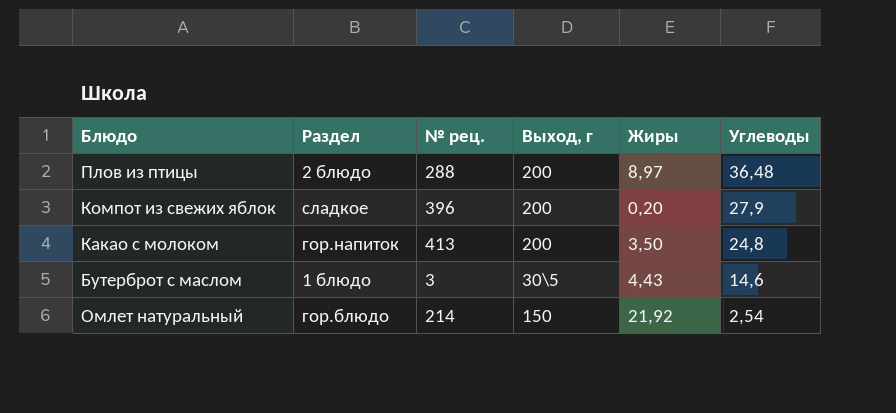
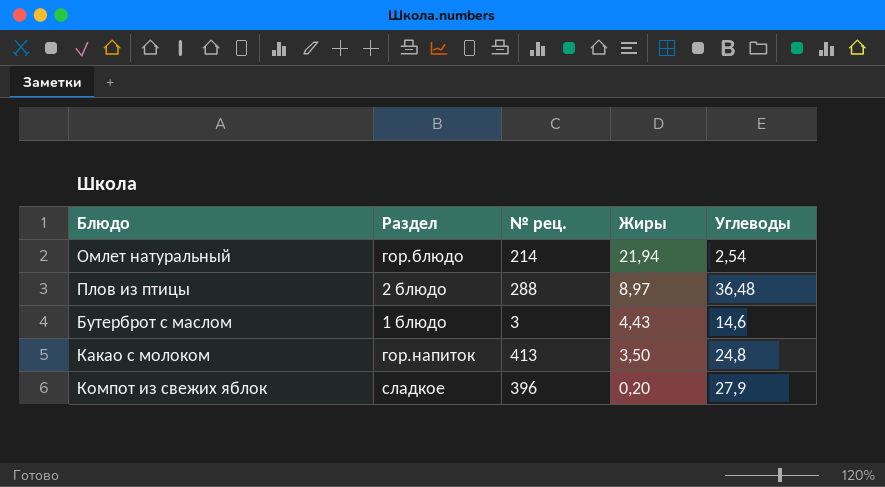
row order: Углеводы descending -> Жиры descending
column Выход, г | position: 4 -> none
Омлет натуральный | Жиры: 21,92 -> 21,94

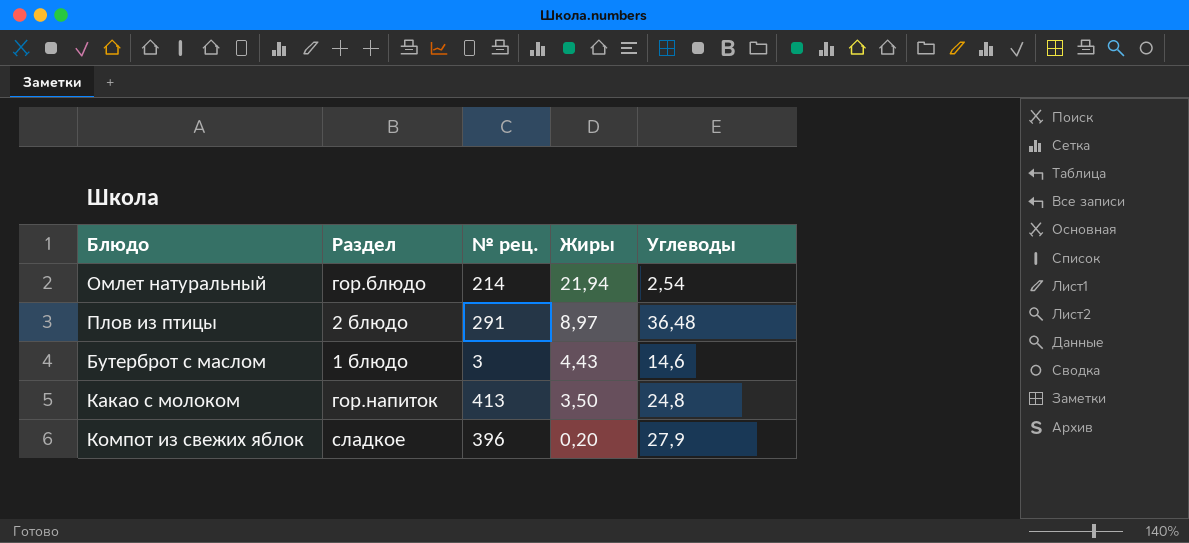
Плов из птицы | № рец.: 288 -> 291

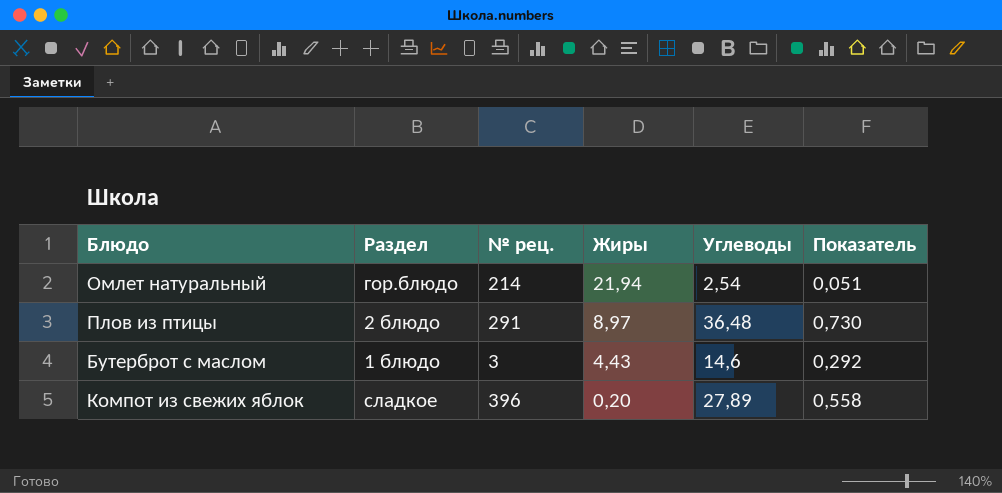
column Показатель | formula: none -> [Углеводы] * 0,02
row Какао с молоком: гор.напиток | 413 | 3,50 | 24,8 -> none
Компот из свежих яблок | Углеводы: 27,9 -> 27,89

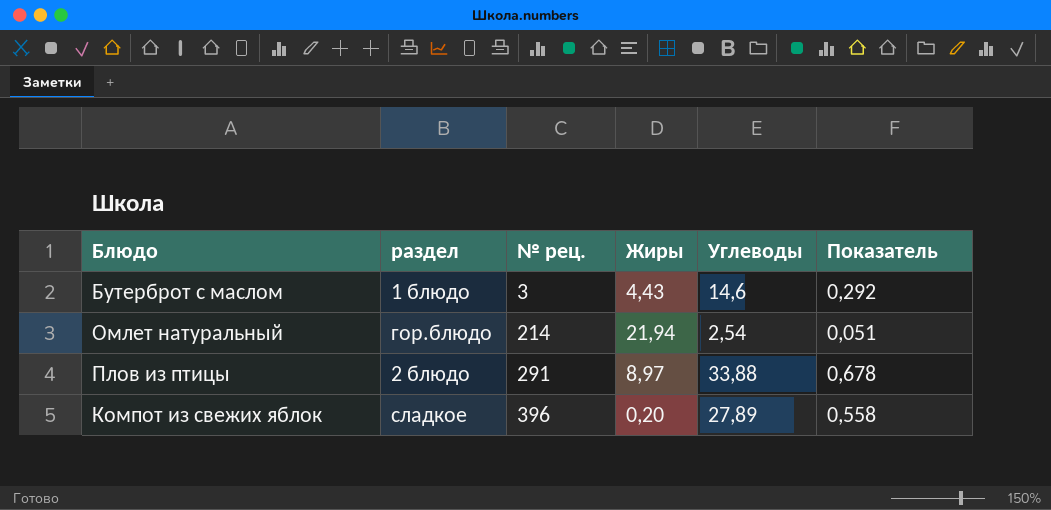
row order: Жиры descending -> № рец. ascending
column name: Раздел -> раздел
Плов из птицы | Углеводы: 36,48 -> 33,88
Плов из птицы | Показатель: 0,730 -> 0,678

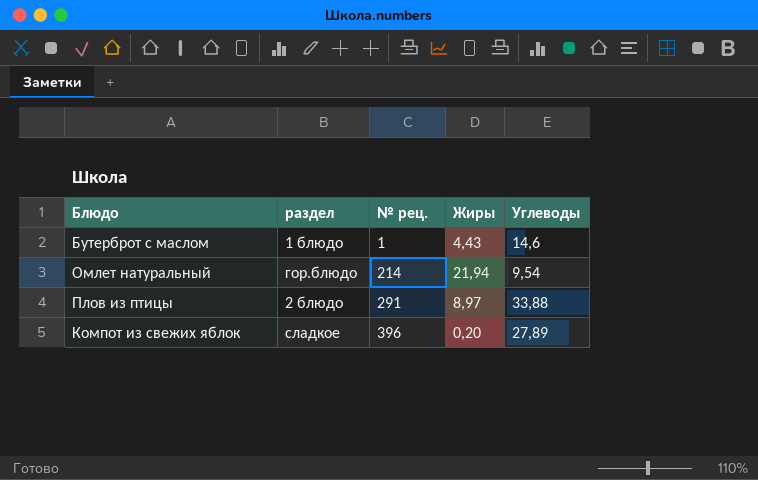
column Показатель | formula: [Углеводы] * 0,02 -> none
Бутерброт с маслом | № рец.: 3 -> 1
Омлет натуральный | Углеводы: 2,54 -> 9,54

